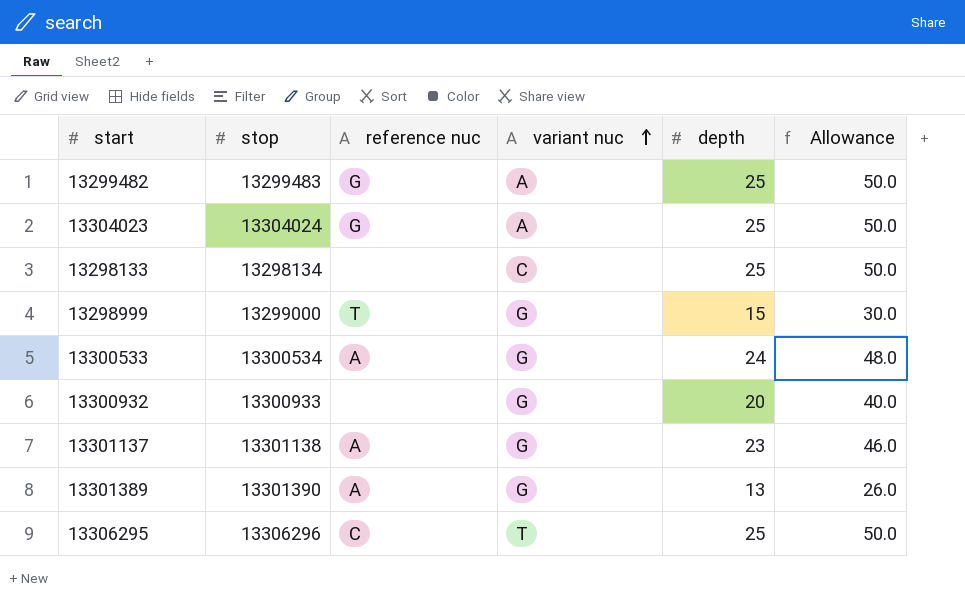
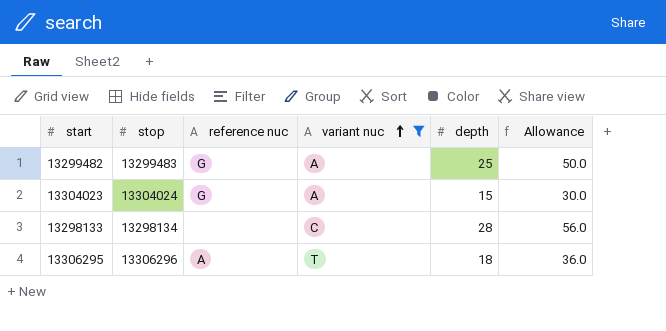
filter: none -> variant nuc != G
13304023 | depth: 25 -> 15
13304023 | Allowance: 50.0 -> 30.0
13298133 | depth: 25 -> 28
13298133 | Allowance: 50.0 -> 56.0
13306295 | reference nuc: C -> A
13306295 | depth: 25 -> 18
13306295 | Allowance: 50.0 -> 36.0

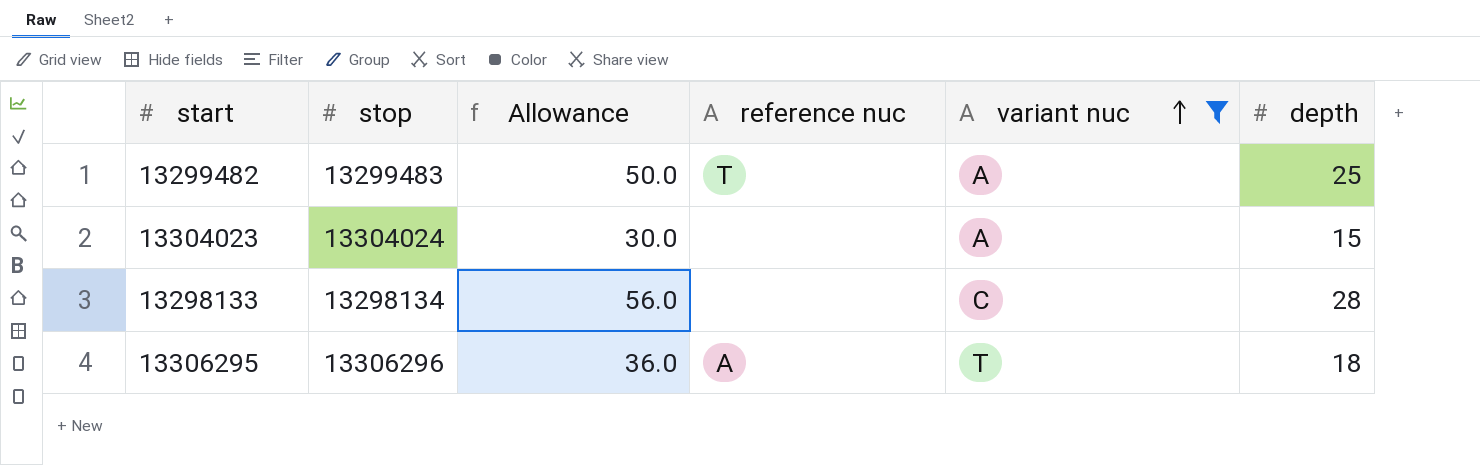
column Allowance | position: 6 -> 3
13299482 | reference nuc: G -> T
13304023 | reference nuc: G -> none

